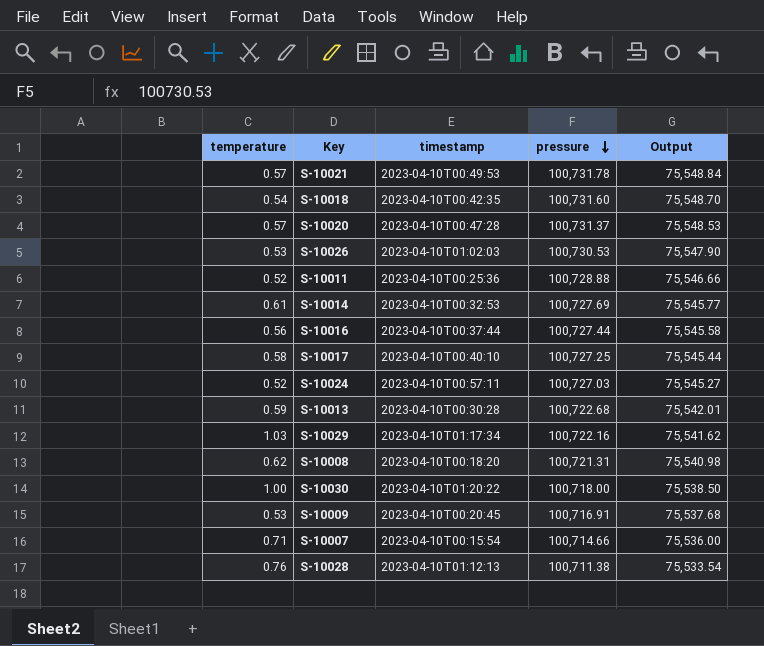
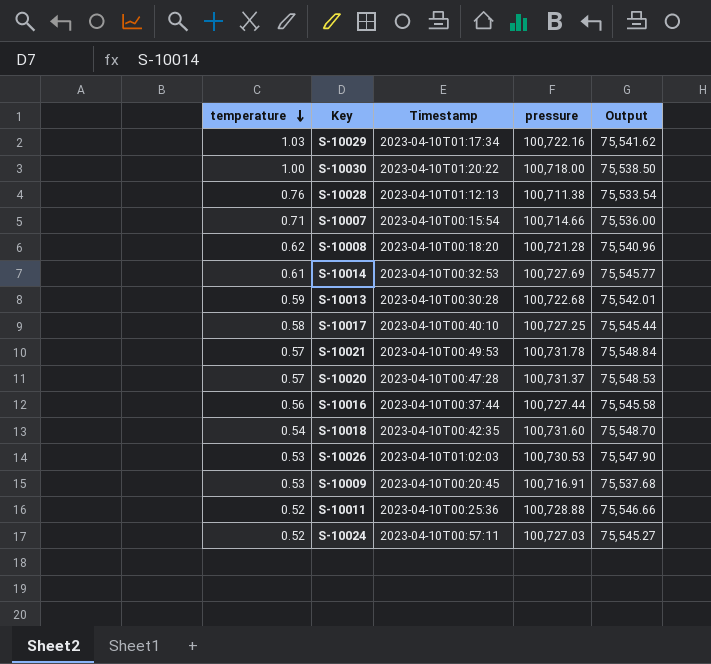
row order: pressure descending -> temperature descending
column name: timestamp -> Timestamp
S-10008 | pressure: 100,721.31 -> 100,721.28
S-10008 | Output: 75,540.98 -> 75,540.96

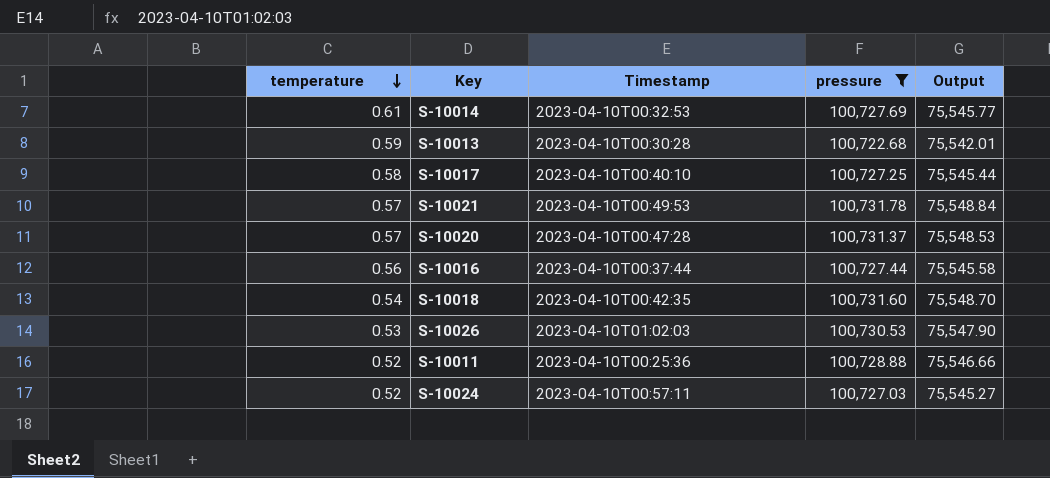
filter: none -> pressure >= 100,722.68

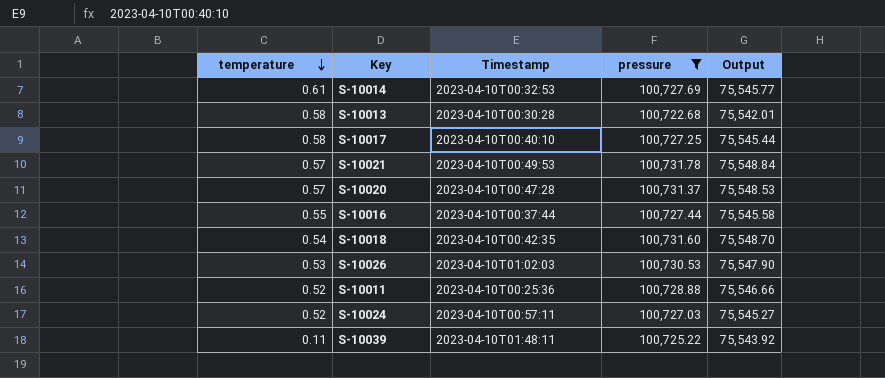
S-10013 | temperature: 0.59 -> 0.58
S-10016 | temperature: 0.56 -> 0.55
row S-10039: none -> 0.11 | 2023-04-10T01:48:11 | 100,725.22 | 75,543.92

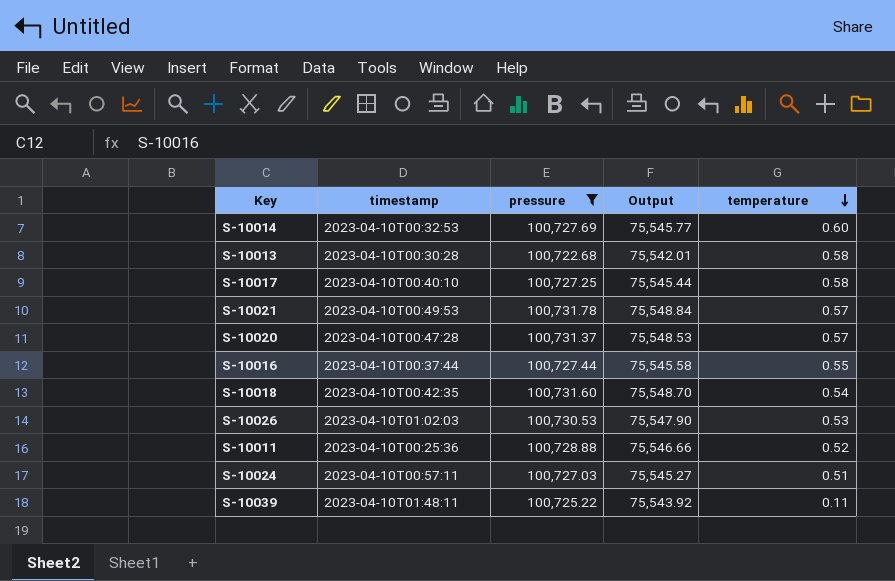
column name: Timestamp -> timestamp
column temperature | position: 1 -> 5
S-10014 | temperature: 0.61 -> 0.60
S-10024 | temperature: 0.52 -> 0.51

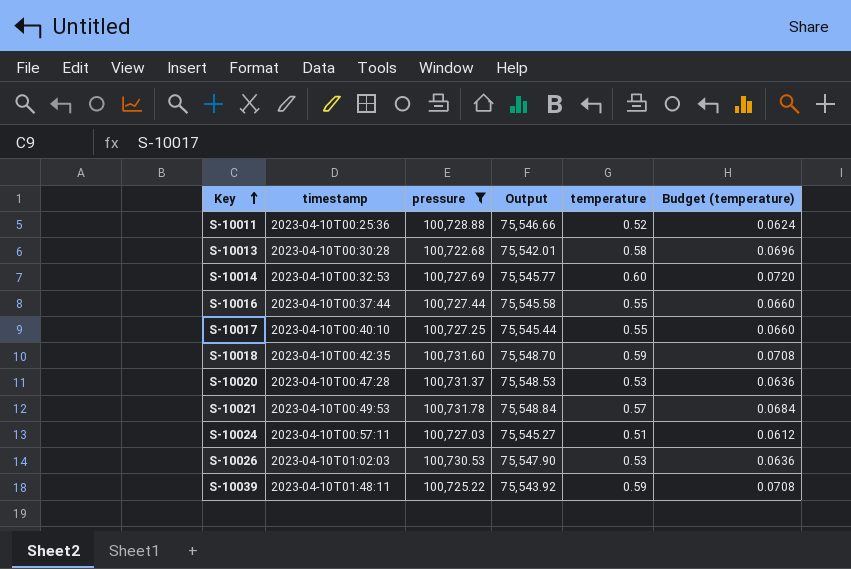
row order: temperature descending -> Key ascending
column Budget (temperature) | formula: none -> [temperature] * 0.12
S-10017 | temperature: 0.58 -> 0.55
S-10018 | temperature: 0.54 -> 0.59
S-10020 | temperature: 0.57 -> 0.53
S-10039 | temperature: 0.11 -> 0.59

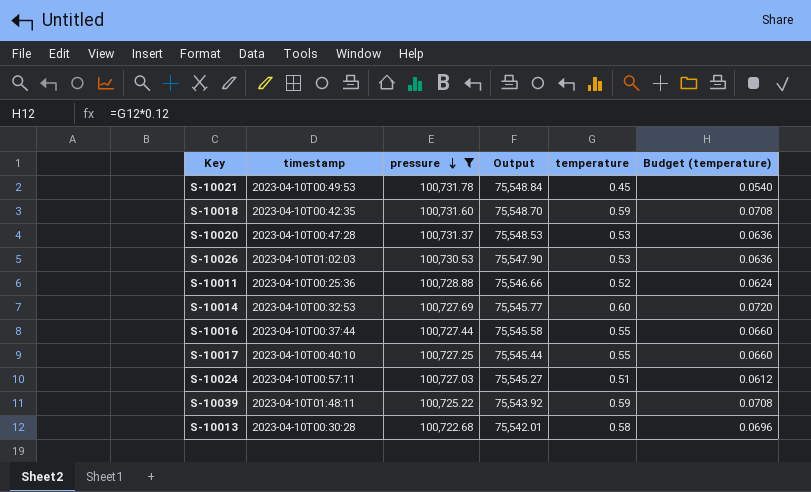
row order: Key ascending -> pressure descending
S-10021 | temperature: 0.57 -> 0.45
S-10021 | Budget (temperature): 0.0684 -> 0.0540

